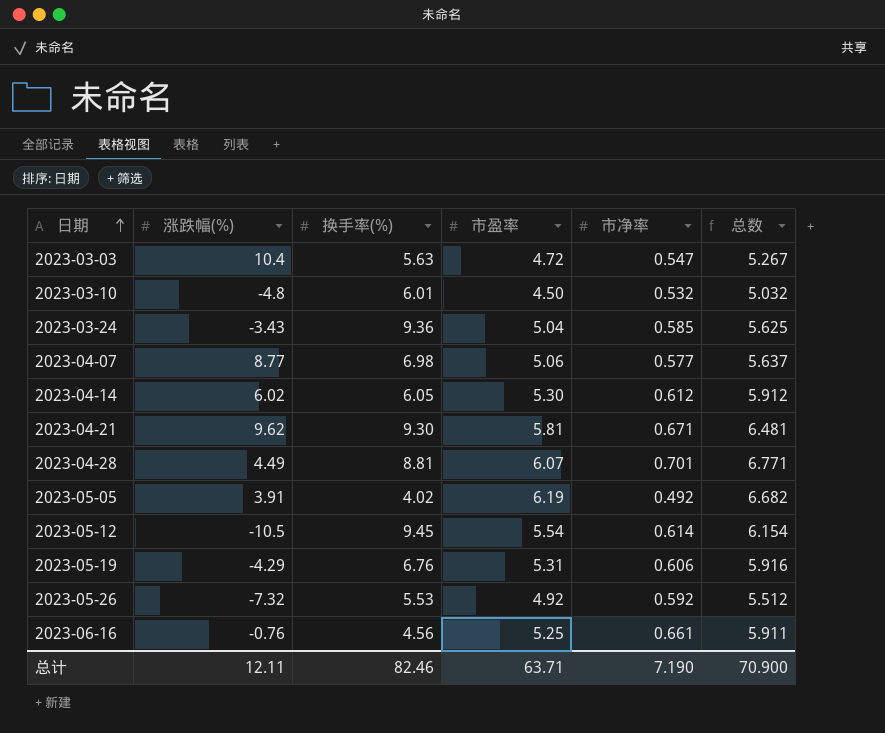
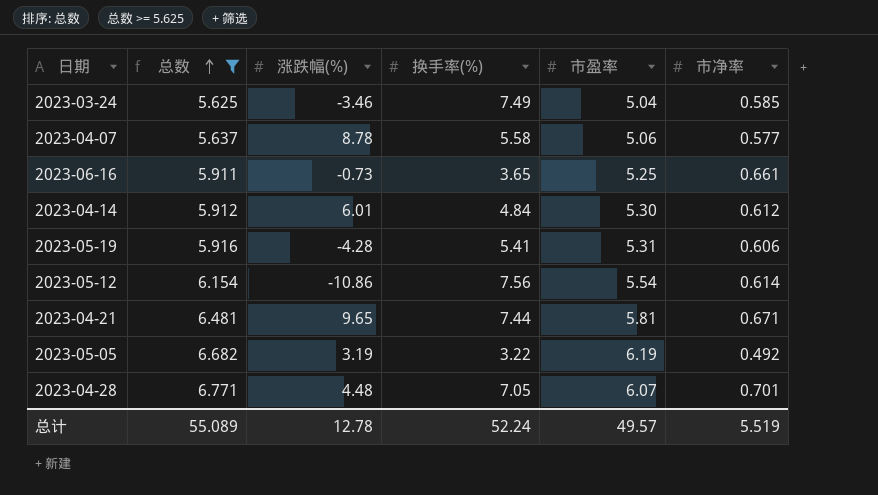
filter: none -> 总数 >= 5.625
row order: 日期 ascending -> 总数 ascending
column 总数 | position: 6 -> 2
2023-03-24 | 涨跌幅(%): -3.43 -> -3.46
2023-03-24 | 换手率(%): 9.36 -> 7.49
2023-04-07 | 涨跌幅(%): 8.77 -> 8.78
2023-04-07 | 换手率(%): 6.98 -> 5.58
2023-06-16 | 涨跌幅(%): -0.76 -> -0.73
2023-06-16 | 换手率(%): 4.56 -> 3.65
2023-04-14 | 涨跌幅(%): 6.02 -> 6.01
2023-04-14 | 换手率(%): 6.05 -> 4.84
2023-05-19 | 涨跌幅(%): -4.29 -> -4.28
2023-05-19 | 换手率(%): 6.76 -> 5.41
2023-05-12 | 涨跌幅(%): -10.5 -> -10.86
2023-05-12 | 换手率(%): 9.45 -> 7.56
2023-04-21 | 涨跌幅(%): 9.62 -> 9.65
2023-04-21 | 换手率(%): 9.30 -> 7.44
2023-05-05 | 涨跌幅(%): 3.91 -> 3.19
2023-05-05 | 换手率(%): 4.02 -> 3.22
2023-04-28 | 涨跌幅(%): 4.49 -> 4.48
2023-04-28 | 换手率(%): 8.81 -> 7.05
总计 | 总数: 70.900 -> 55.089
总计 | 涨跌幅(%): 12.11 -> 12.78
总计 | 换手率(%): 82.46 -> 52.24
总计 | 市盈率: 63.71 -> 49.57
总计 | 市净率: 7.190 -> 5.519

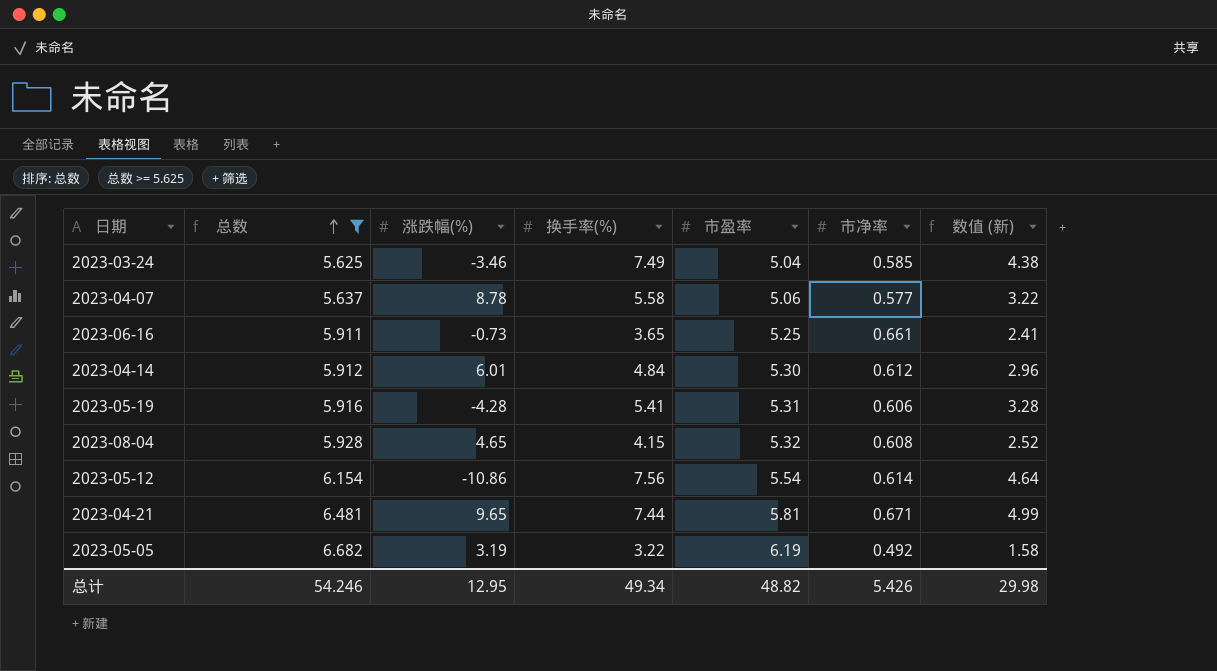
column 数值 (新) | formula: none -> [换手率(%)] * [市净率]
row 2023-04-28: 6.771 | 4.48 | 7.05 | 6.07 | 0.701 -> none
row 2023-08-04: none -> 5.928 | 4.65 | 4.15 | 5.32 | 0.608 | 2.52
总计 | 总数: 55.089 -> 54.246
总计 | 涨跌幅(%): 12.78 -> 12.95
总计 | 换手率(%): 52.24 -> 49.34
总计 | 市盈率: 49.57 -> 48.82
总计 | 市净率: 5.519 -> 5.426

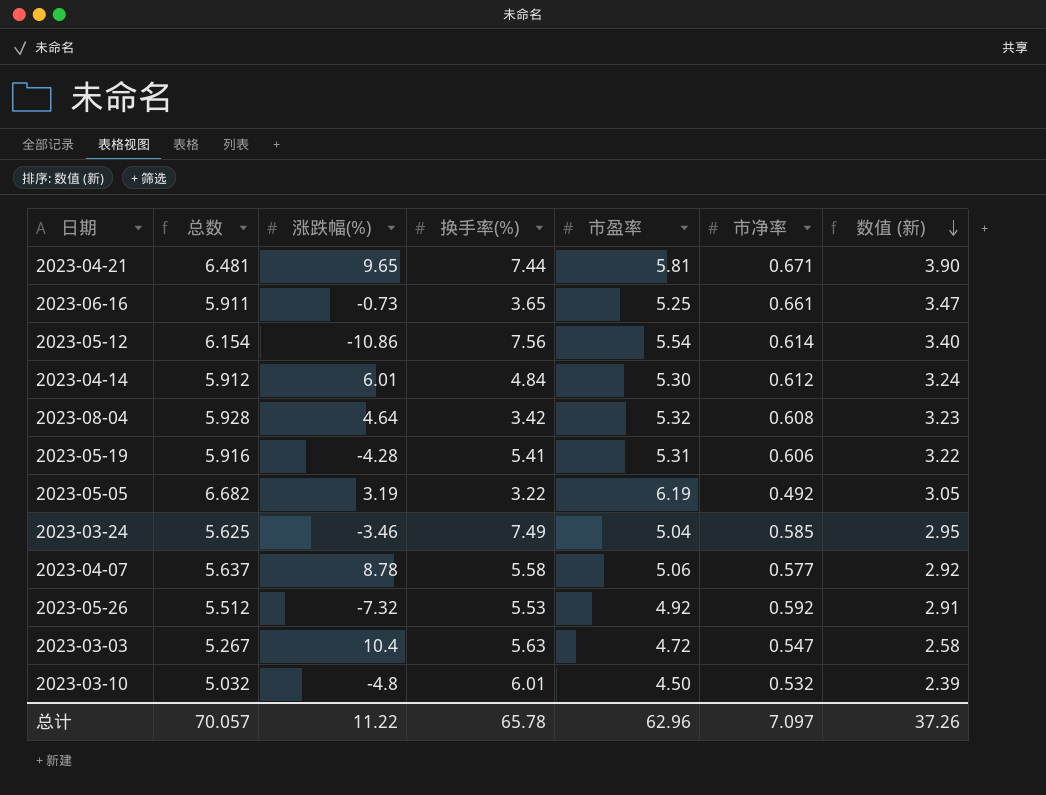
filter: 总数 >= 5.625 -> none
row order: 总数 ascending -> 数值 (新) descending
column 数值 (新) | formula: [换手率(%)] * [市净率] -> [市盈率] * [市净率]
2023-08-04 | 涨跌幅(%): 4.65 -> 4.64
2023-08-04 | 换手率(%): 4.15 -> 3.42
总计 | 总数: 54.246 -> 70.057
总计 | 涨跌幅(%): 12.95 -> 11.22
总计 | 换手率(%): 49.34 -> 65.78
总计 | 市盈率: 48.82 -> 62.96
总计 | 市净率: 5.426 -> 7.097
总计 | 数值 (新): 29.98 -> 37.26

